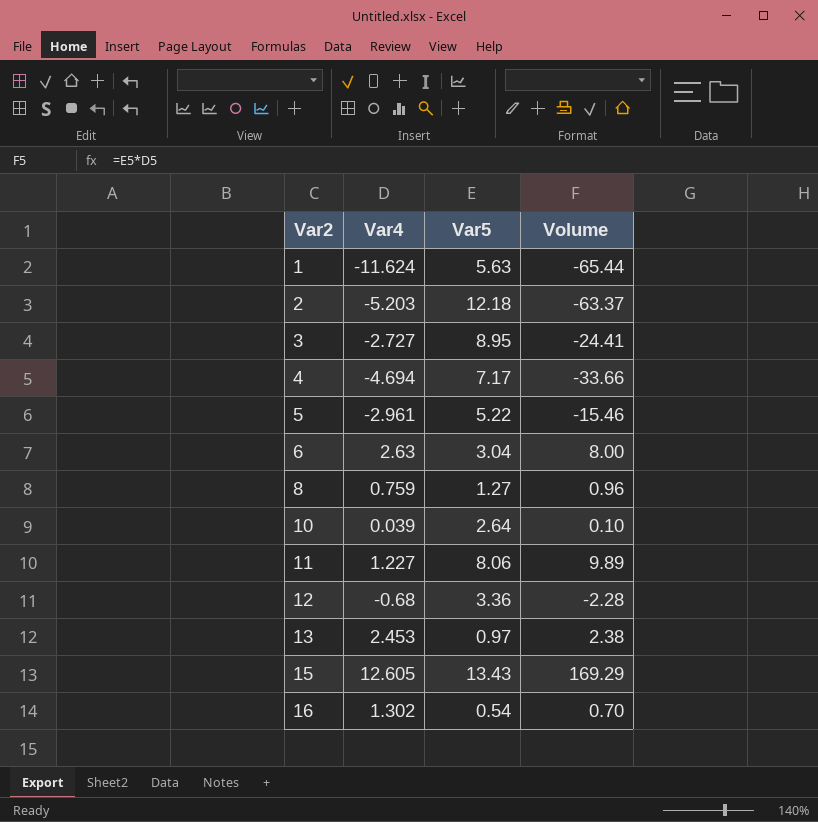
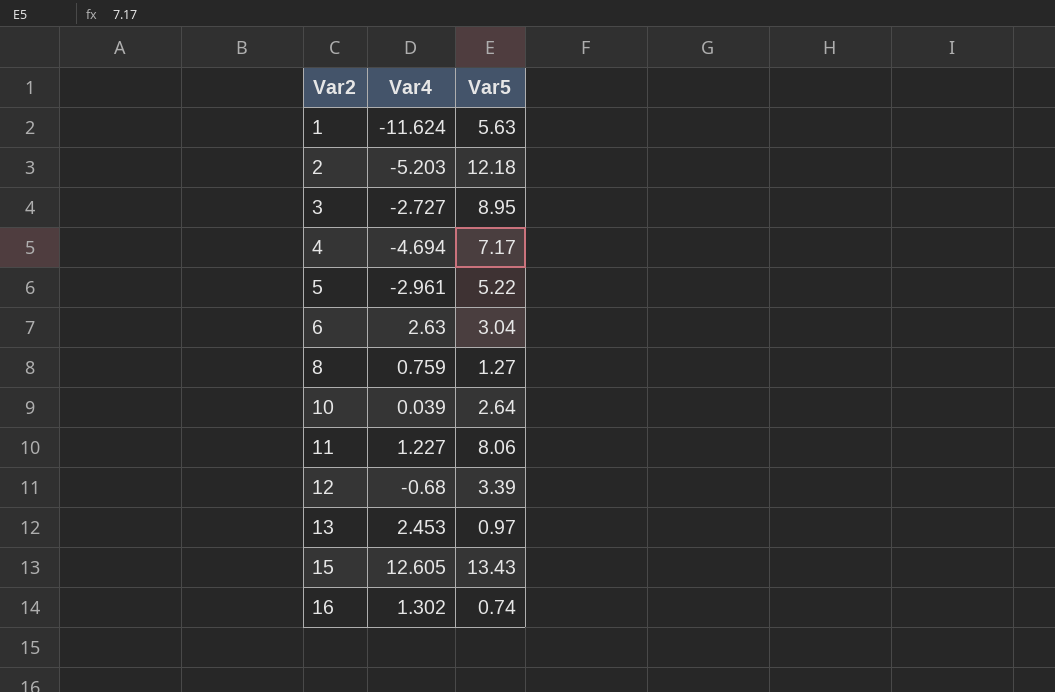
column Volume | formula: [Var4] * [Var5] -> none
12 | Var5: 3.36 -> 3.39
16 | Var5: 0.54 -> 0.74

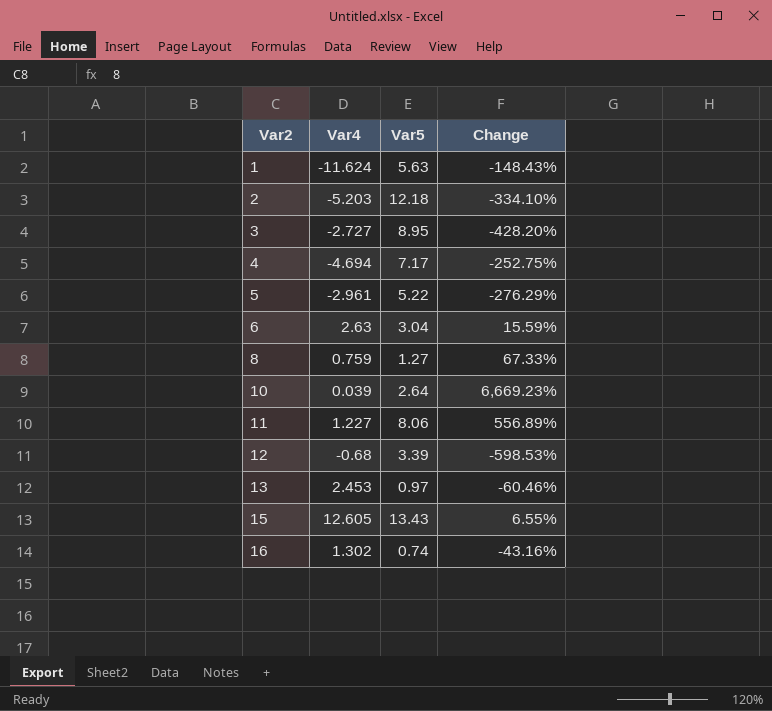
column Change | formula: none -> ([Var5] - [Var4]) / [Var4]

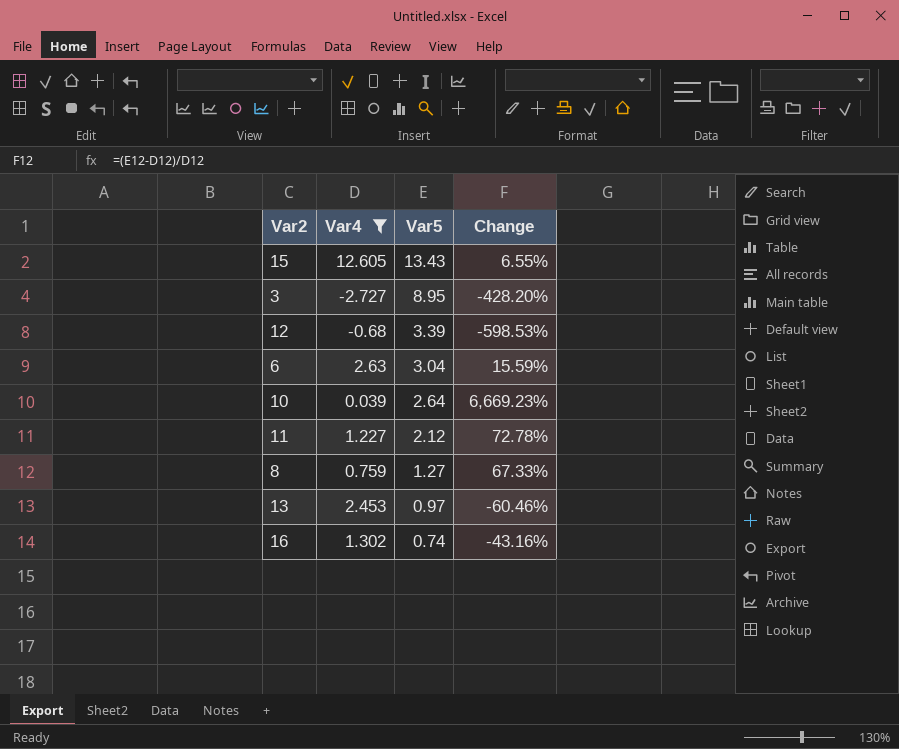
filter: none -> Var4 >= -2.727
row order: Var2 ascending -> Var5 descending
11 | Var5: 8.06 -> 2.12
11 | Change: 556.89% -> 72.78%

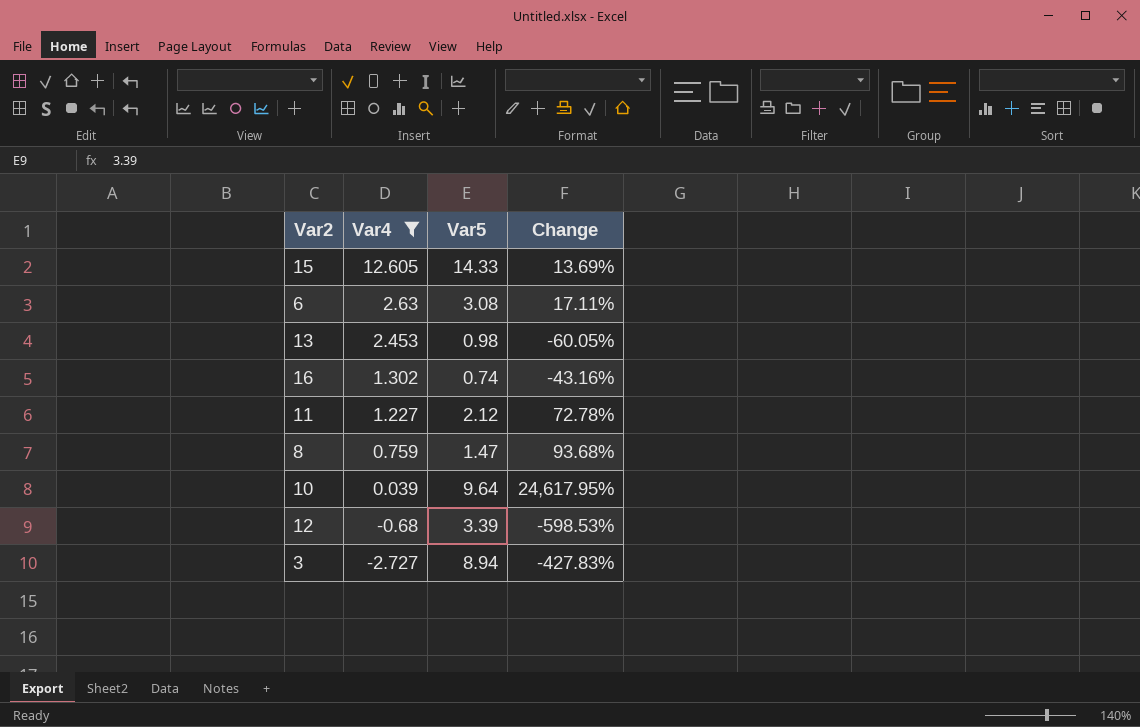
row order: Var5 descending -> Var4 descending
15 | Var5: 13.43 -> 14.33
15 | Change: 6.55% -> 13.69%
6 | Var5: 3.04 -> 3.08
6 | Change: 15.59% -> 17.11%
13 | Var5: 0.97 -> 0.98
13 | Change: -60.46% -> -60.05%
8 | Var5: 1.27 -> 1.47
8 | Change: 67.33% -> 93.68%
10 | Var5: 2.64 -> 9.64
10 | Change: 6,669.23% -> 24,617.95%
3 | Var5: 8.95 -> 8.94
3 | Change: -428.20% -> -427.83%

